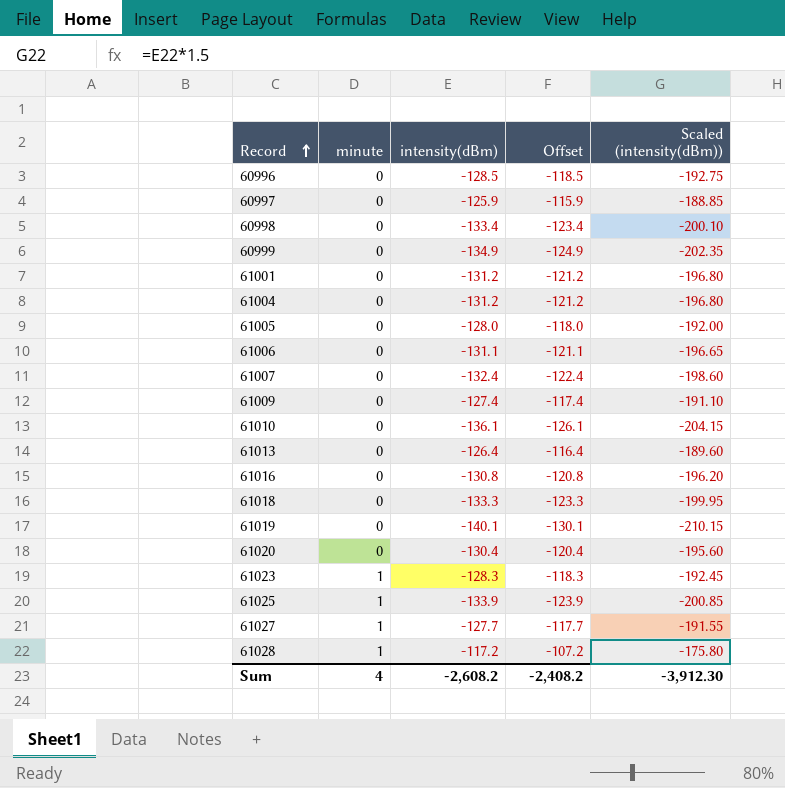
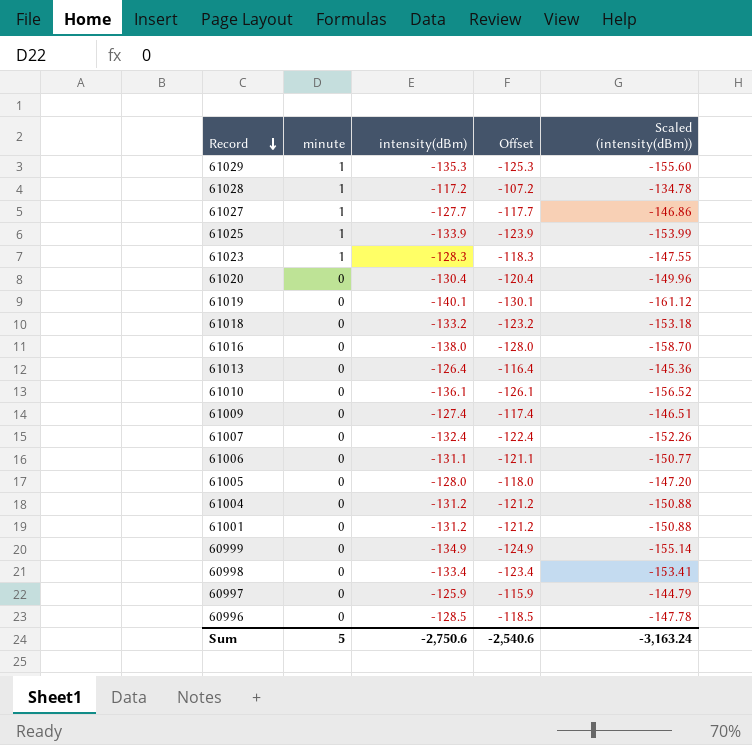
row order: Record ascending -> Record descending
column Scaled (intensity(dBm)) | formula: [intensity(dBm)] * 1.5 -> [intensity(dBm)] * 1.15
row 61029: none -> 1 | -135.3 | -125.3 | -155.60
61018 | intensity(dBm): -133.3 -> -133.2
61018 | Offset: -123.3 -> -123.2
61016 | intensity(dBm): -130.8 -> -138.0
61016 | Offset: -120.8 -> -128.0
Sum | minute: 4 -> 5
Sum | intensity(dBm): -2,608.2 -> -2,750.6
Sum | Offset: -2,408.2 -> -2,540.6
Sum | Scaled (intensity(dBm)): -3,912.30 -> -3,163.24

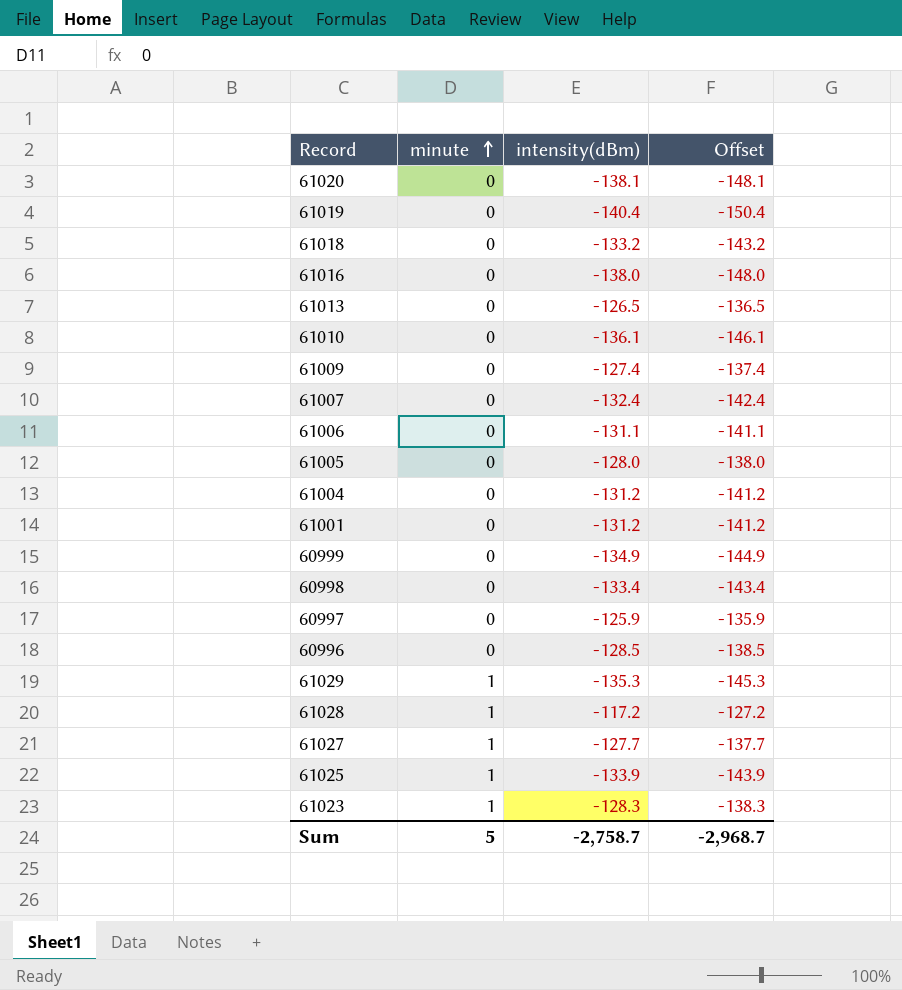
row order: Record descending -> minute ascending
column Scaled (intensity(dBm)) | formula: [intensity(dBm)] * 1.15 -> none
column Offset | formula: [intensity(dBm)] + 10 -> [intensity(dBm)] - 10
61020 | intensity(dBm): -130.4 -> -138.1
61019 | intensity(dBm): -140.1 -> -140.4
61013 | intensity(dBm): -126.4 -> -126.5
Sum | intensity(dBm): -2,750.6 -> -2,758.7
Sum | Offset: -2,540.6 -> -2,968.7

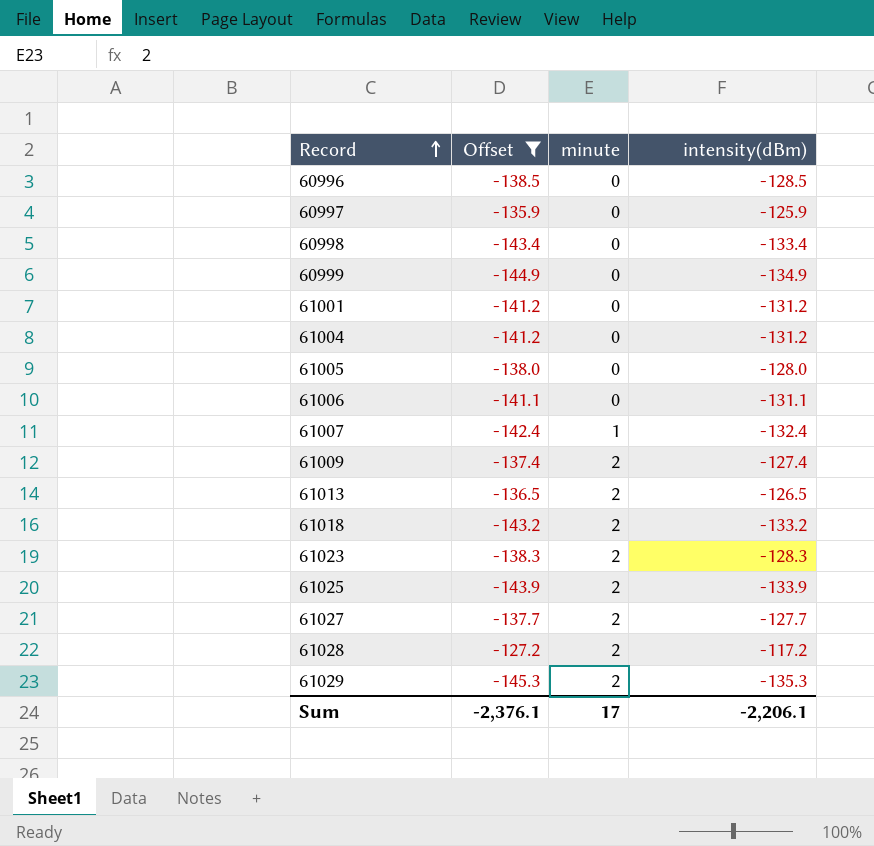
filter: none -> Offset >= -145.3
row order: minute ascending -> Record ascending
column Offset | position: 4 -> 2
61007 | minute: 0 -> 1
61009 | minute: 0 -> 2
61013 | minute: 0 -> 2
61018 | minute: 0 -> 2
61023 | minute: 1 -> 2
61025 | minute: 1 -> 2
61027 | minute: 1 -> 2
61028 | minute: 1 -> 2
61029 | minute: 1 -> 2
Sum | Offset: -2,968.7 -> -2,376.1
Sum | minute: 5 -> 17
Sum | intensity(dBm): -2,758.7 -> -2,206.1

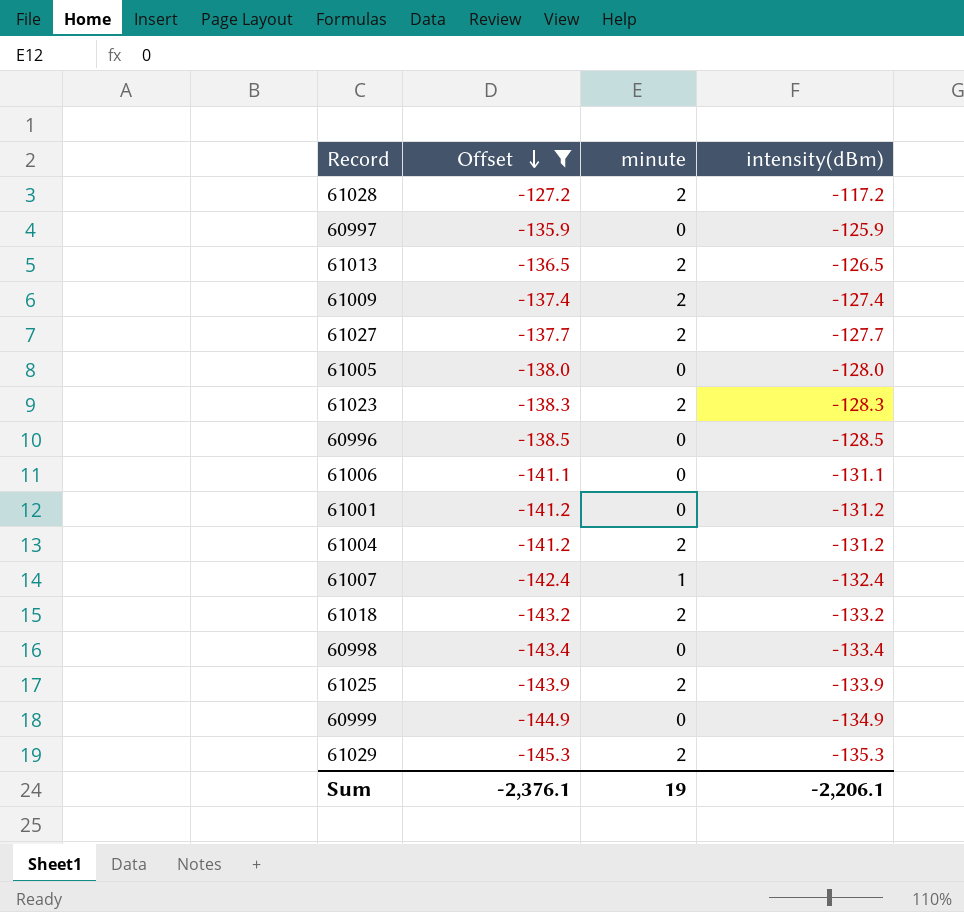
row order: Record ascending -> Offset descending
61004 | minute: 0 -> 2
Sum | minute: 17 -> 19

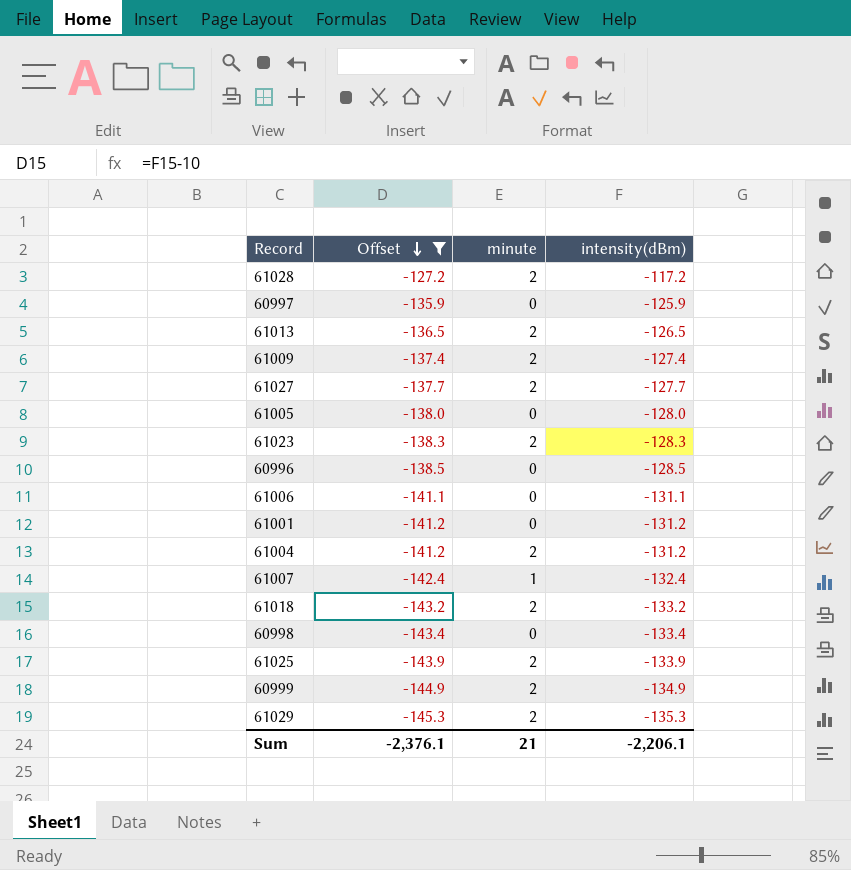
60999 | minute: 0 -> 2
Sum | minute: 19 -> 21

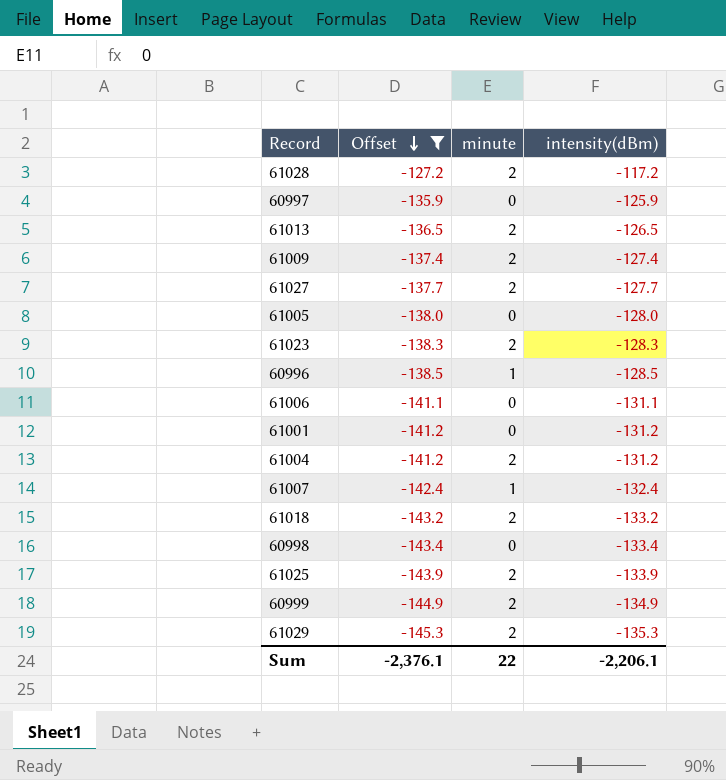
60996 | minute: 0 -> 1
Sum | minute: 21 -> 22

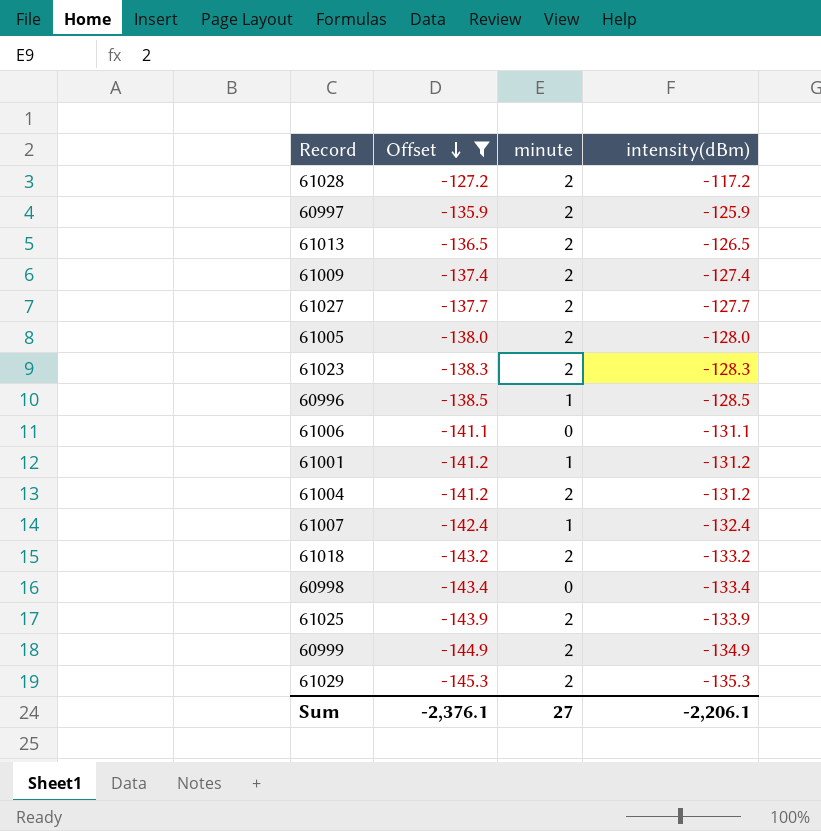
60997 | minute: 0 -> 2
61005 | minute: 0 -> 2
61001 | minute: 0 -> 1
Sum | minute: 22 -> 27

